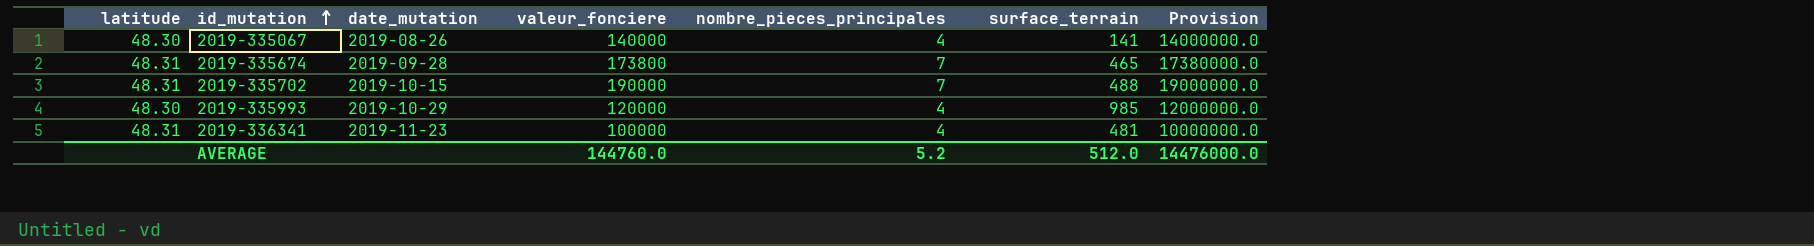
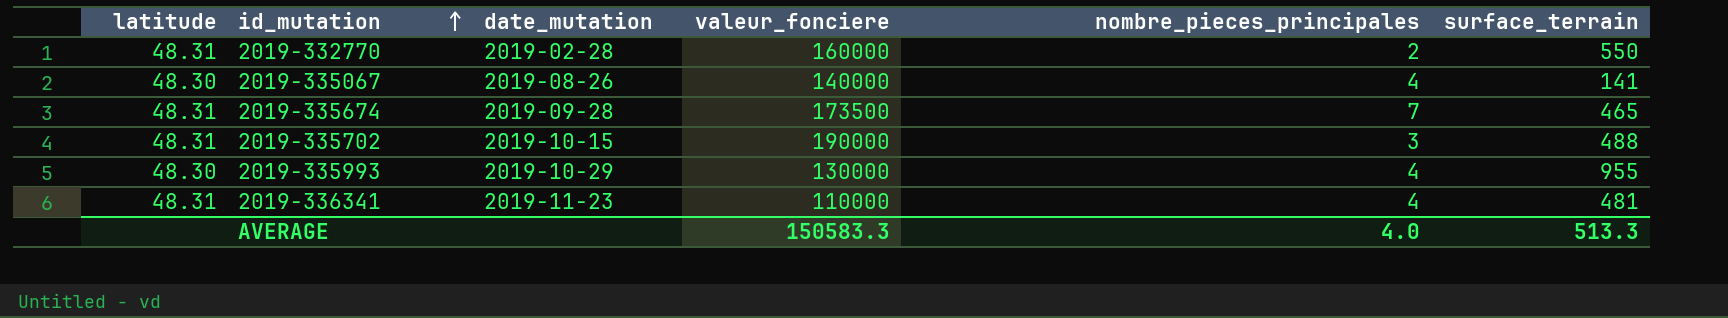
column Provision | formula: [valeur_fonciere] * 100 -> none
row 2019-332770: none -> 48.31 | 2019-02-28 | 160000 | 2 | 550
2019-335674 | valeur_fonciere: 173800 -> 173500
2019-335702 | nombre_pieces_principales: 7 -> 3
2019-335993 | valeur_fonciere: 120000 -> 130000
2019-335993 | surface_terrain: 985 -> 955
2019-336341 | valeur_fonciere: 100000 -> 110000
AVERAGE | valeur_fonciere: 144760.0 -> 150583.3
AVERAGE | nombre_pieces_principales: 5.2 -> 4.0
AVERAGE | surface_terrain: 512.0 -> 513.3

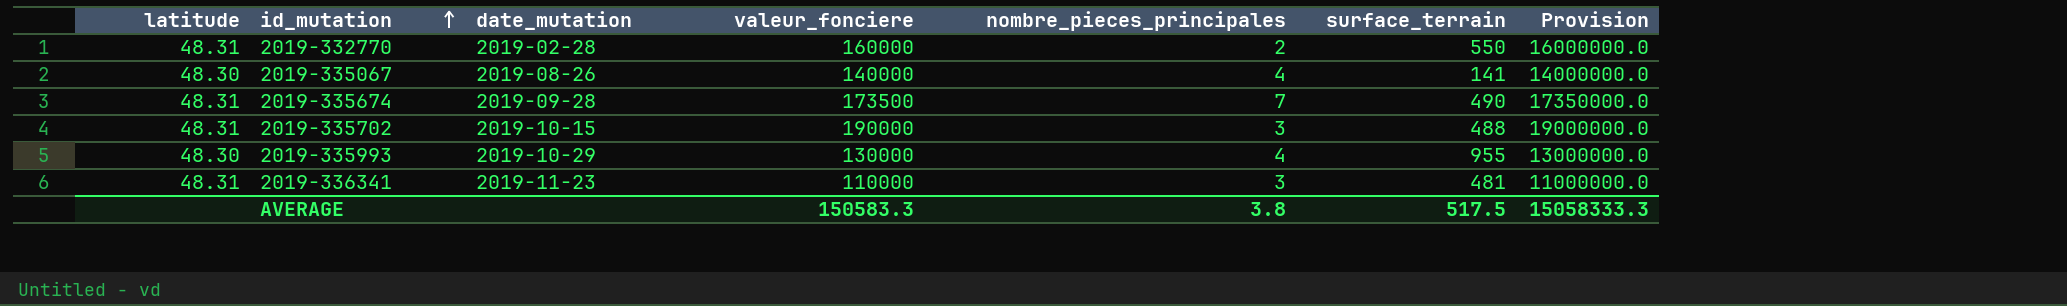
column Provision | formula: none -> [valeur_fonciere] * 100
2019-335674 | surface_terrain: 465 -> 490
2019-336341 | nombre_pieces_principales: 4 -> 3
AVERAGE | nombre_pieces_principales: 4.0 -> 3.8
AVERAGE | surface_terrain: 513.3 -> 517.5

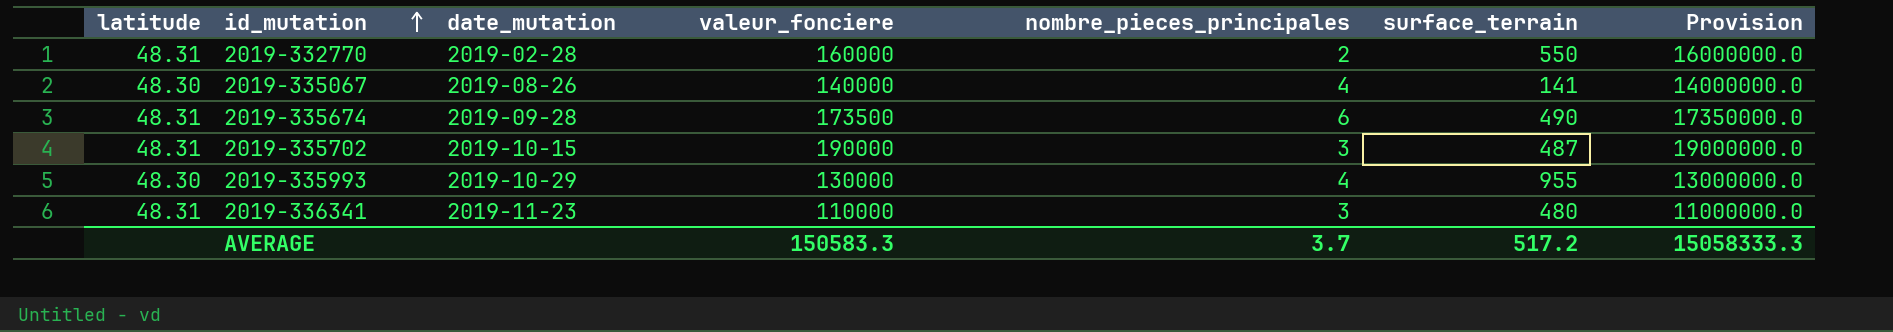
2019-335674 | nombre_pieces_principales: 7 -> 6
2019-335702 | surface_terrain: 488 -> 487
2019-336341 | surface_terrain: 481 -> 480
AVERAGE | nombre_pieces_principales: 3.8 -> 3.7
AVERAGE | surface_terrain: 517.5 -> 517.2

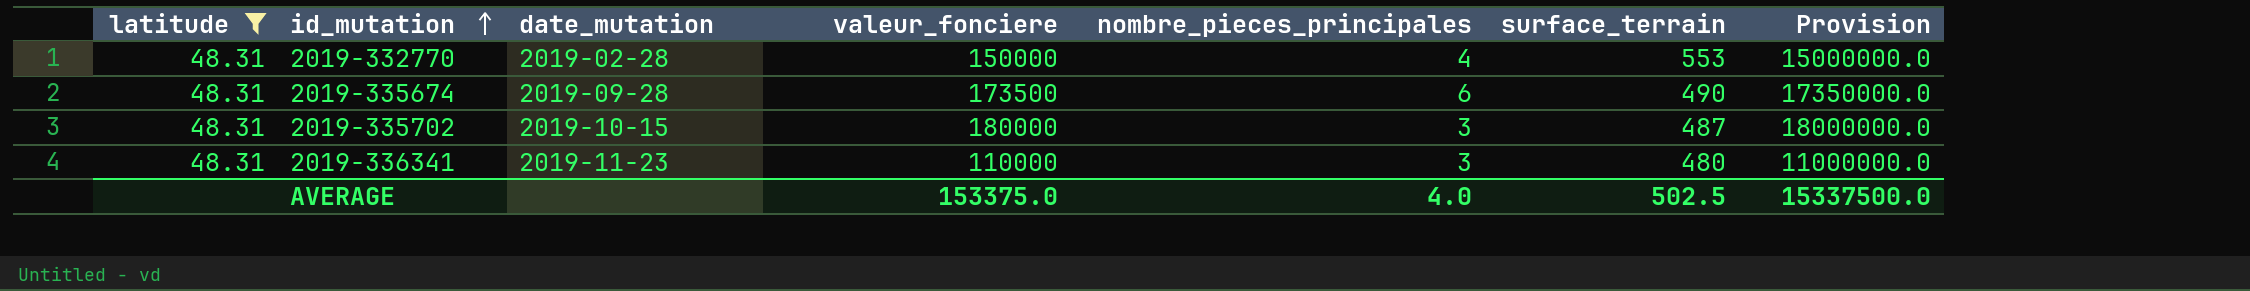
filter: none -> latitude = 48.31
2019-332770 | valeur_fonciere: 160000 -> 150000
2019-332770 | nombre_pieces_principales: 2 -> 4
2019-332770 | surface_terrain: 550 -> 553
2019-332770 | Provision: 16000000.0 -> 15000000.0
2019-335702 | valeur_fonciere: 190000 -> 180000
2019-335702 | Provision: 19000000.0 -> 18000000.0
AVERAGE | valeur_fonciere: 150583.3 -> 153375.0
AVERAGE | nombre_pieces_principales: 3.7 -> 4.0
AVERAGE | surface_terrain: 517.2 -> 502.5
AVERAGE | Provision: 15058333.3 -> 15337500.0

